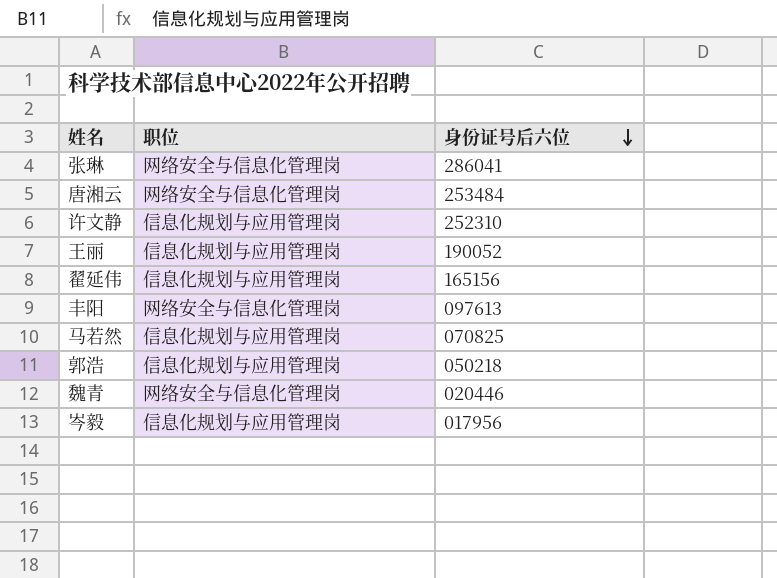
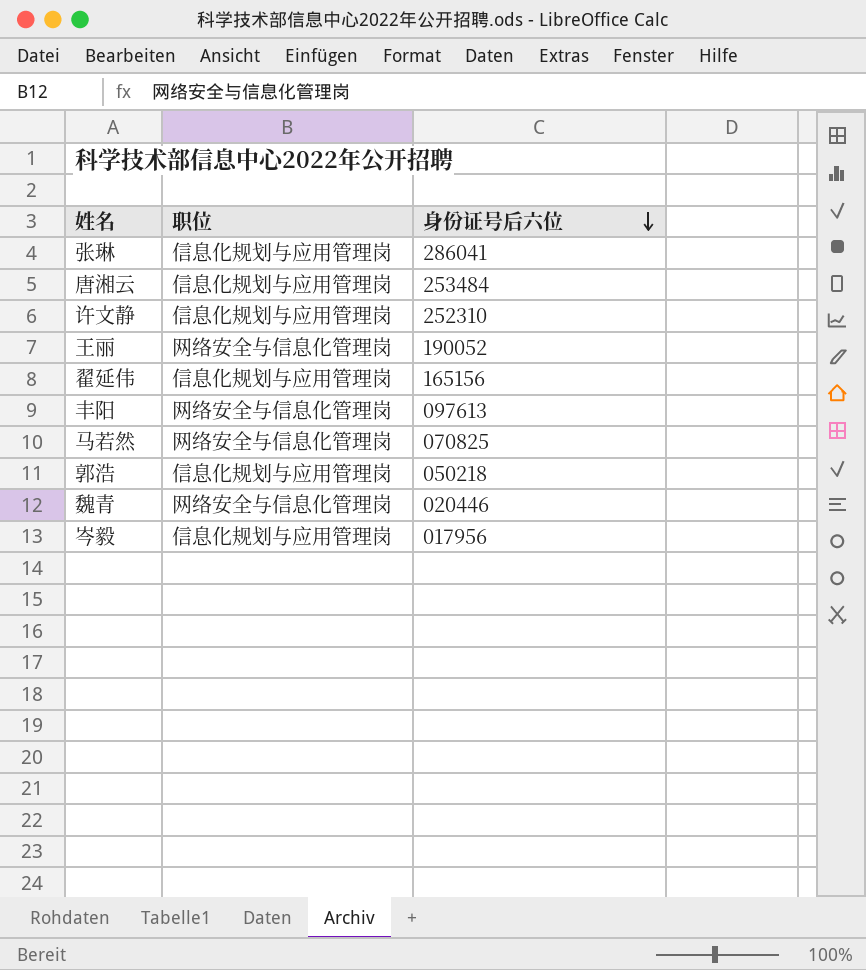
张琳 | 职位: 网络安全与信息化管理岗 -> 信息化规划与应用管理岗
唐湘云 | 职位: 网络安全与信息化管理岗 -> 信息化规划与应用管理岗
王丽 | 职位: 信息化规划与应用管理岗 -> 网络安全与信息化管理岗
马若然 | 职位: 信息化规划与应用管理岗 -> 网络安全与信息化管理岗

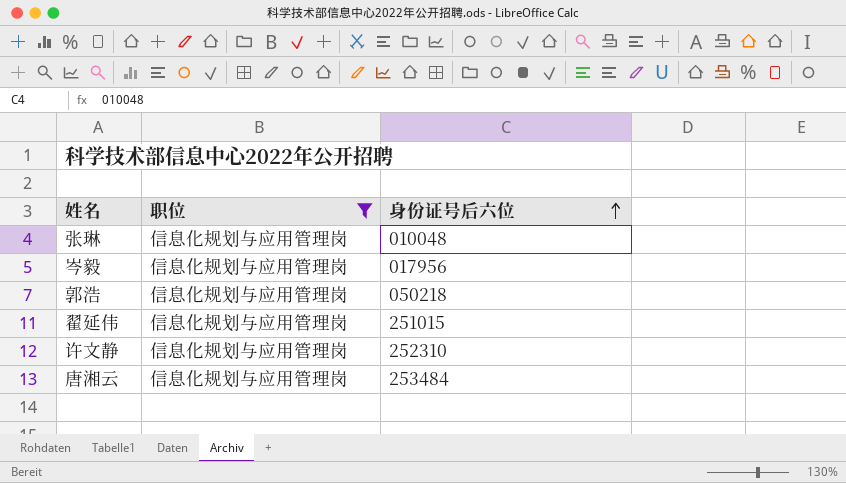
filter: none -> 职位 = 信息化规划与应用管理岗
row order: 身份证号后六位 descending -> 身份证号后六位 ascending
张琳 | 身份证号后六位: 286041 -> 010048
翟延伟 | 身份证号后六位: 165156 -> 251015

